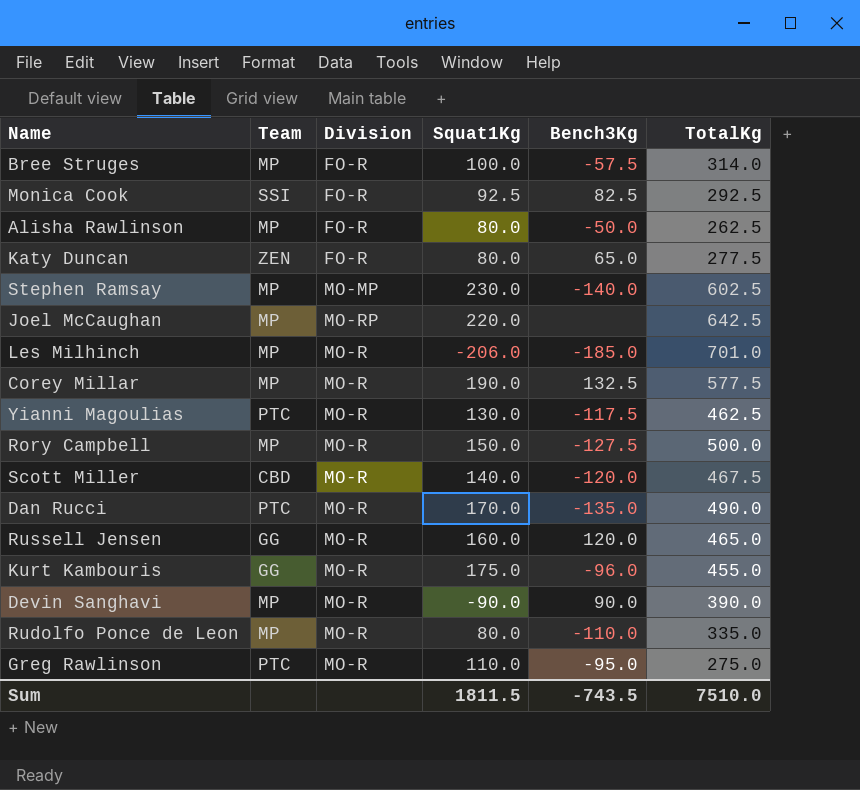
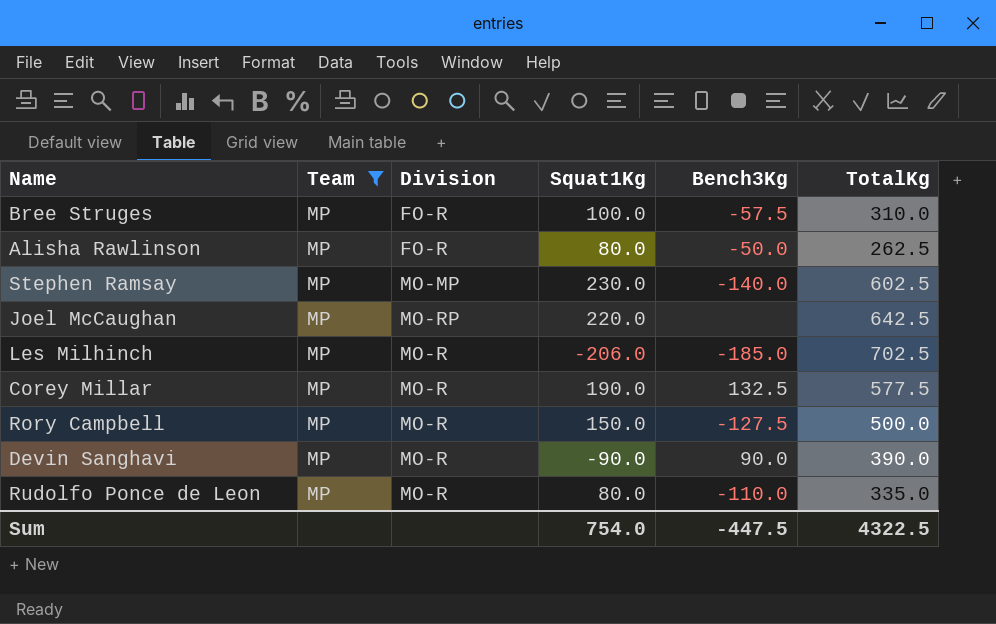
filter: none -> Team = MP
Bree Struges | TotalKg: 314.0 -> 310.0
Les Milhinch | TotalKg: 701.0 -> 702.5
Sum | Squat1Kg: 1811.5 -> 754.0
Sum | Bench3Kg: -743.5 -> -447.5
Sum | TotalKg: 7510.0 -> 4322.5

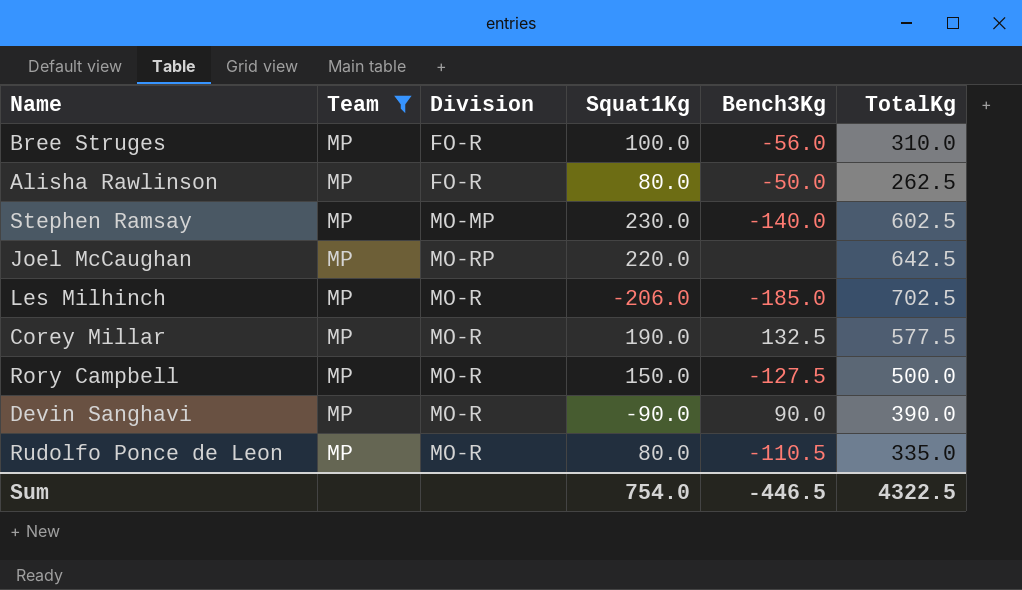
Bree Struges | Bench3Kg: -57.5 -> -56.0
Rudolfo Ponce de Leon | Bench3Kg: -110.0 -> -110.5
Sum | Bench3Kg: -447.5 -> -446.5

